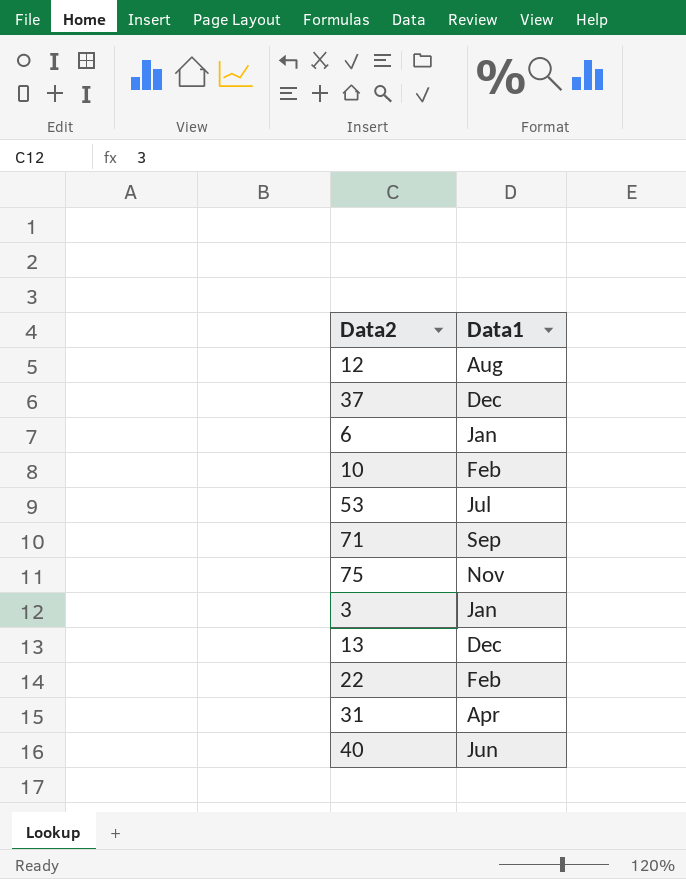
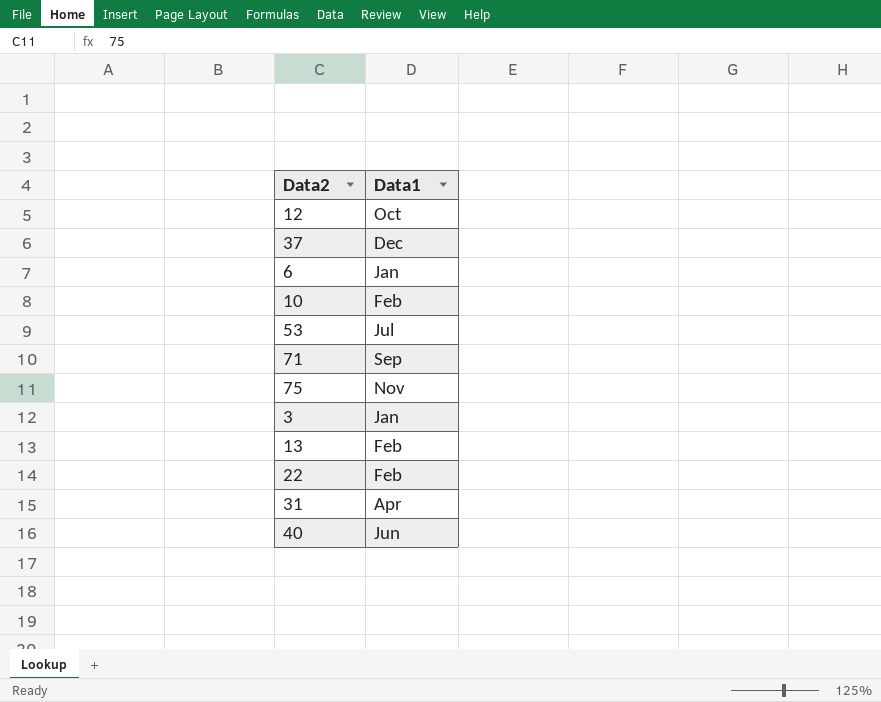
12 | Data1: Aug -> Oct
13 | Data1: Dec -> Feb

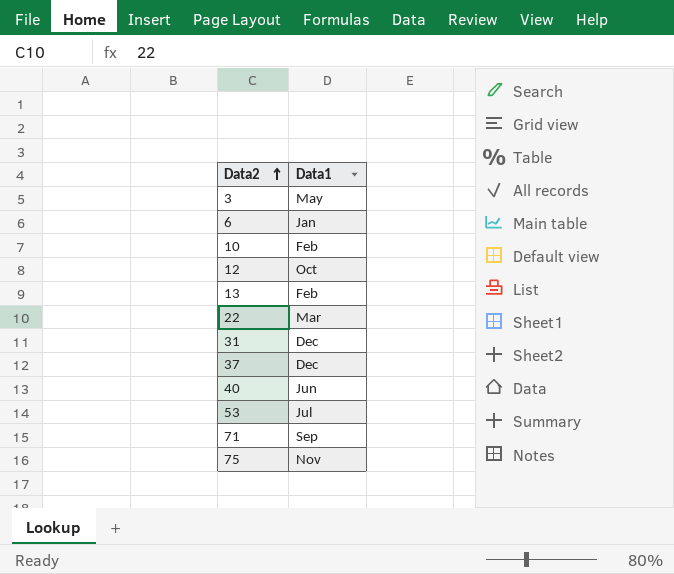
row order: none -> Data2 ascending
3 | Data1: Jan -> May
22 | Data1: Feb -> Mar
31 | Data1: Apr -> Dec

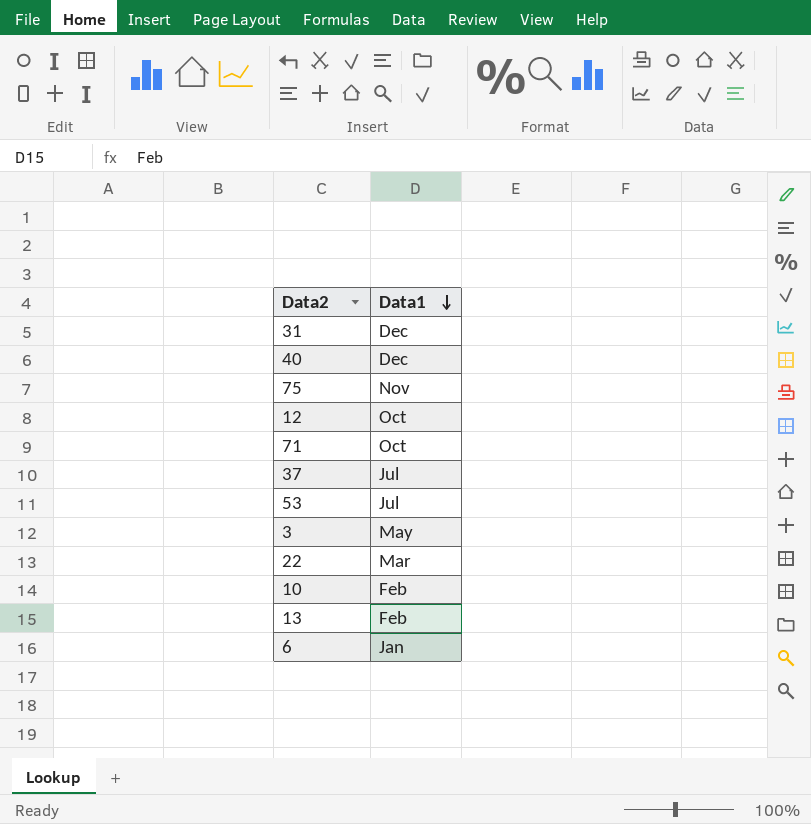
row order: Data2 ascending -> Data1 descending
40 | Data1: Jun -> Dec
71 | Data1: Sep -> Oct
37 | Data1: Dec -> Jul

